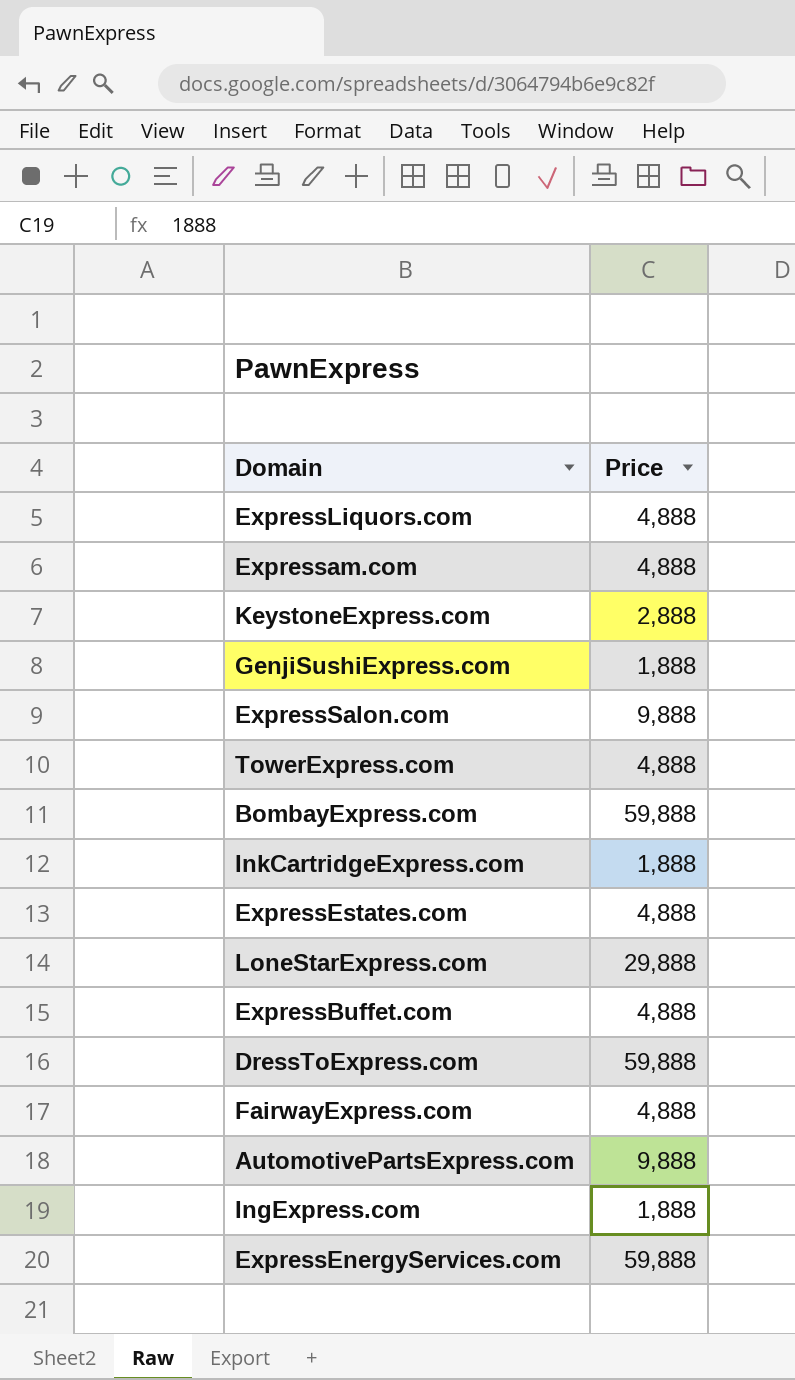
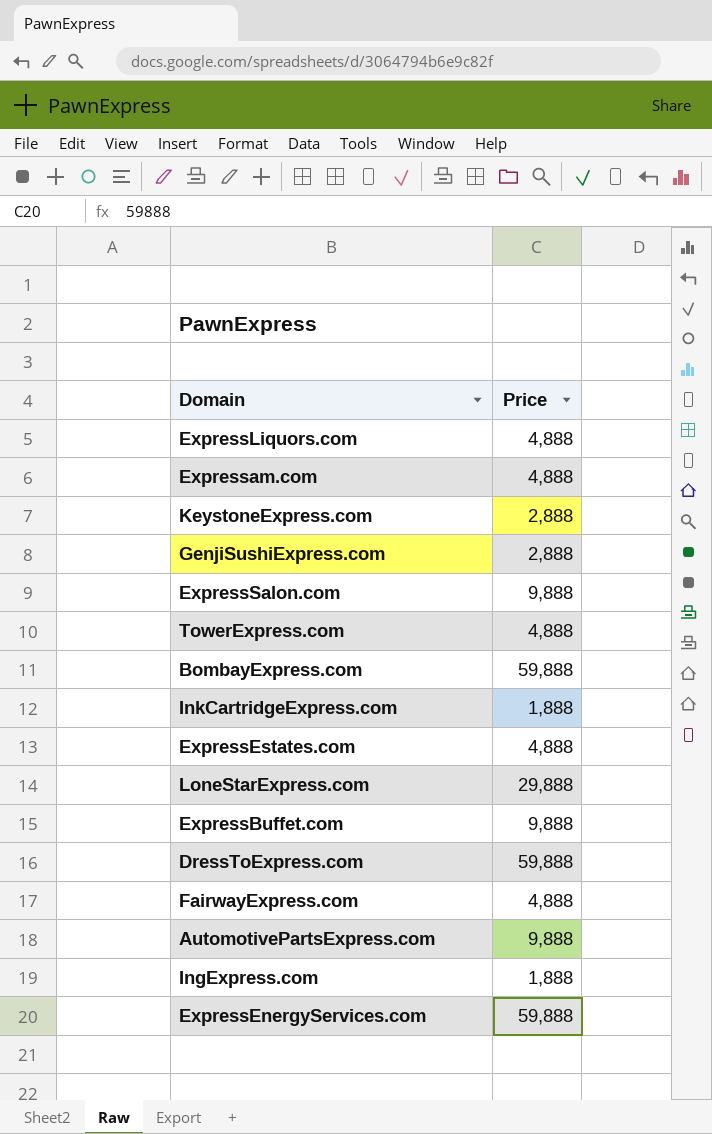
GenjiSushiExpress.com | Price: 1,888 -> 2,888
ExpressBuffet.com | Price: 4,888 -> 9,888

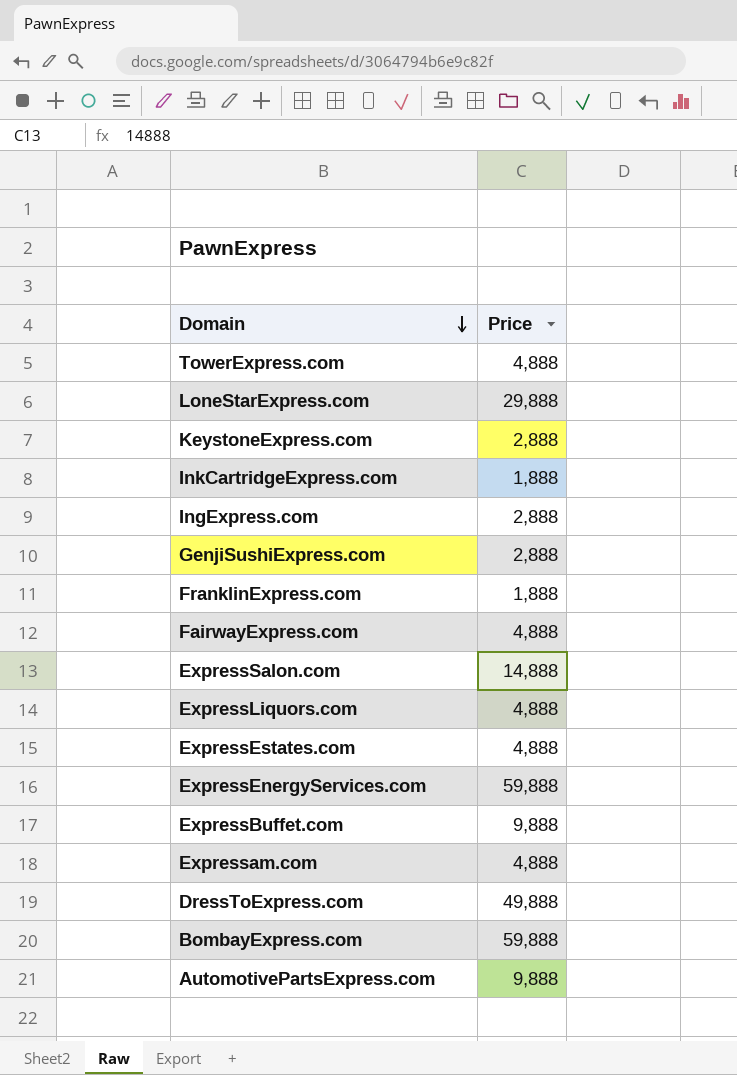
row order: none -> Domain descending
IngExpress.com | Price: 1,888 -> 2,888
row FranklinExpress.com: none -> 1,888
ExpressSalon.com | Price: 9,888 -> 14,888
DressToExpress.com | Price: 59,888 -> 49,888

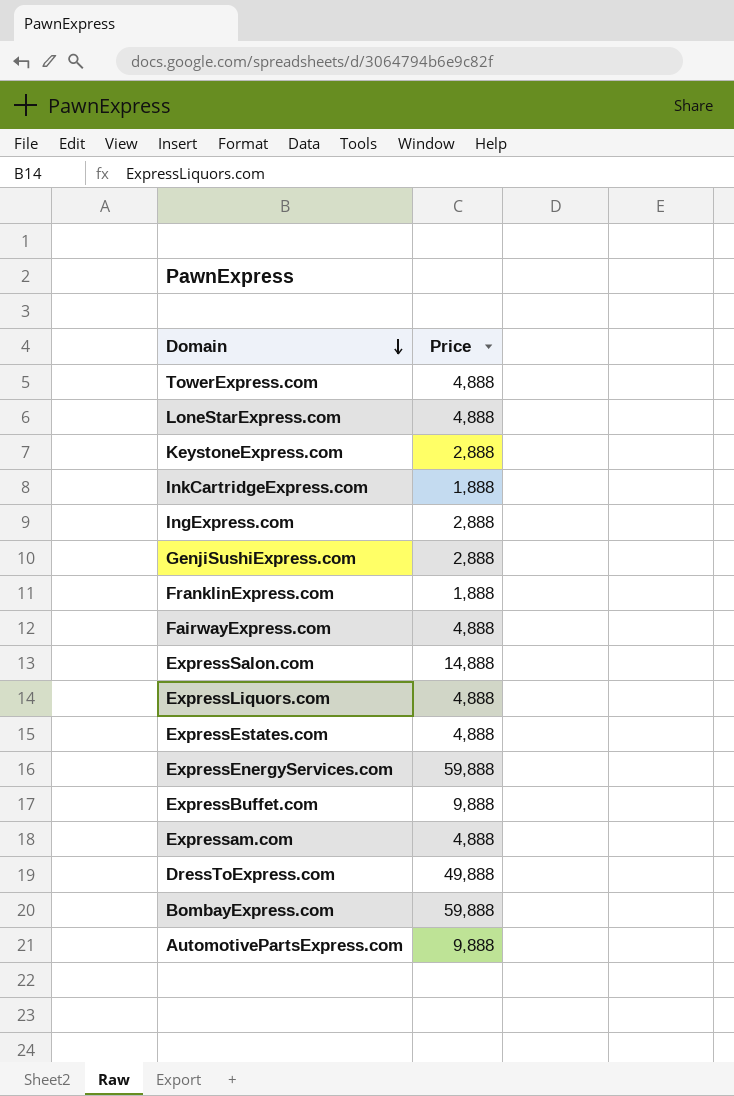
LoneStarExpress.com | Price: 29,888 -> 4,888

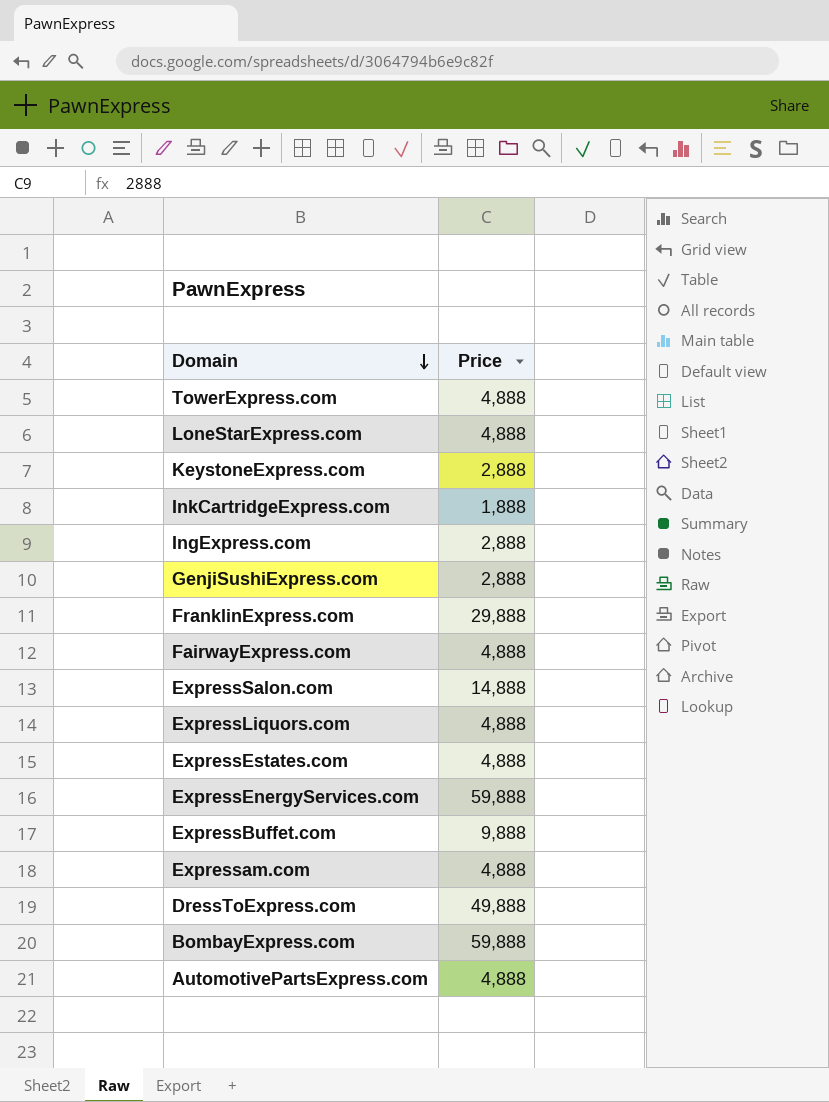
FranklinExpress.com | Price: 1,888 -> 29,888
AutomotivePartsExpress.com | Price: 9,888 -> 4,888

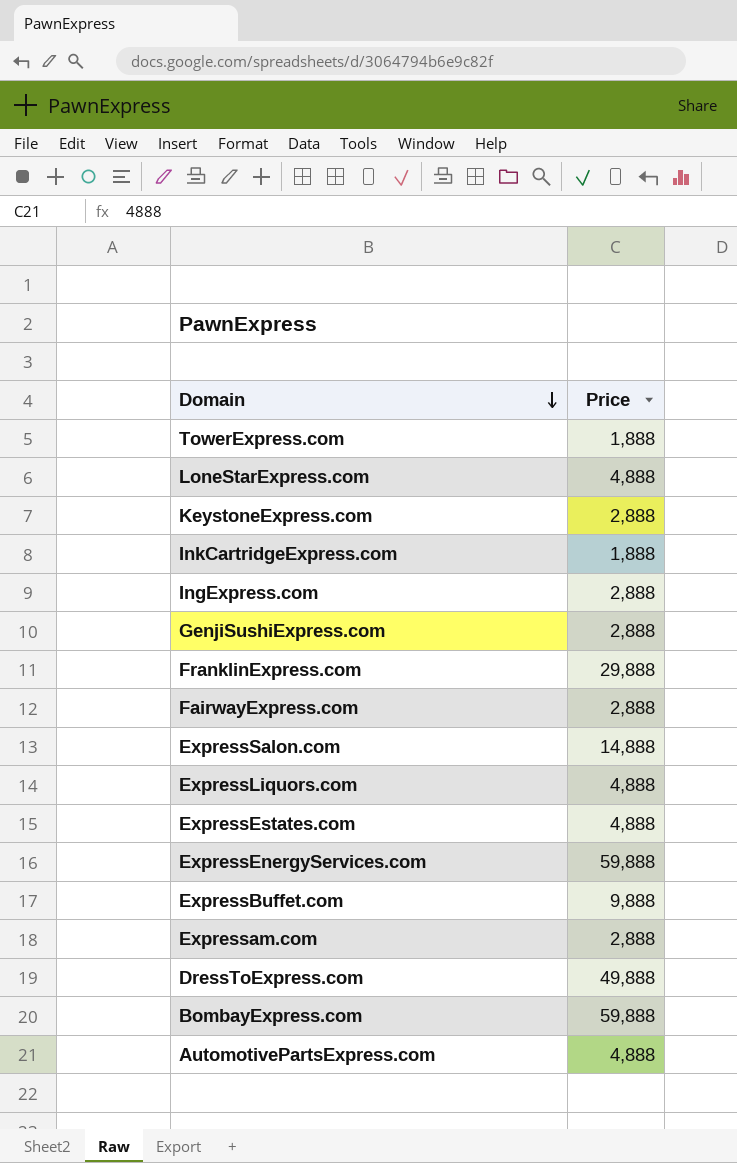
TowerExpress.com | Price: 4,888 -> 1,888
FairwayExpress.com | Price: 4,888 -> 2,888
Expressam.com | Price: 4,888 -> 2,888

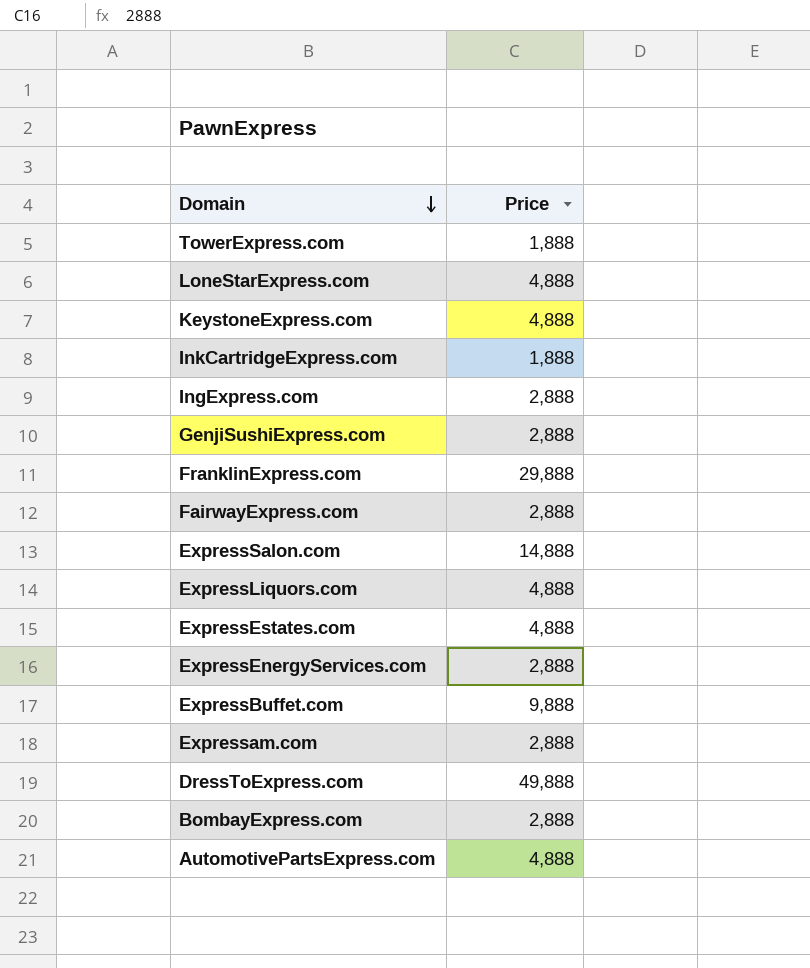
KeystoneExpress.com | Price: 2,888 -> 4,888
ExpressEnergyServices.com | Price: 59,888 -> 2,888
BombayExpress.com | Price: 59,888 -> 2,888

